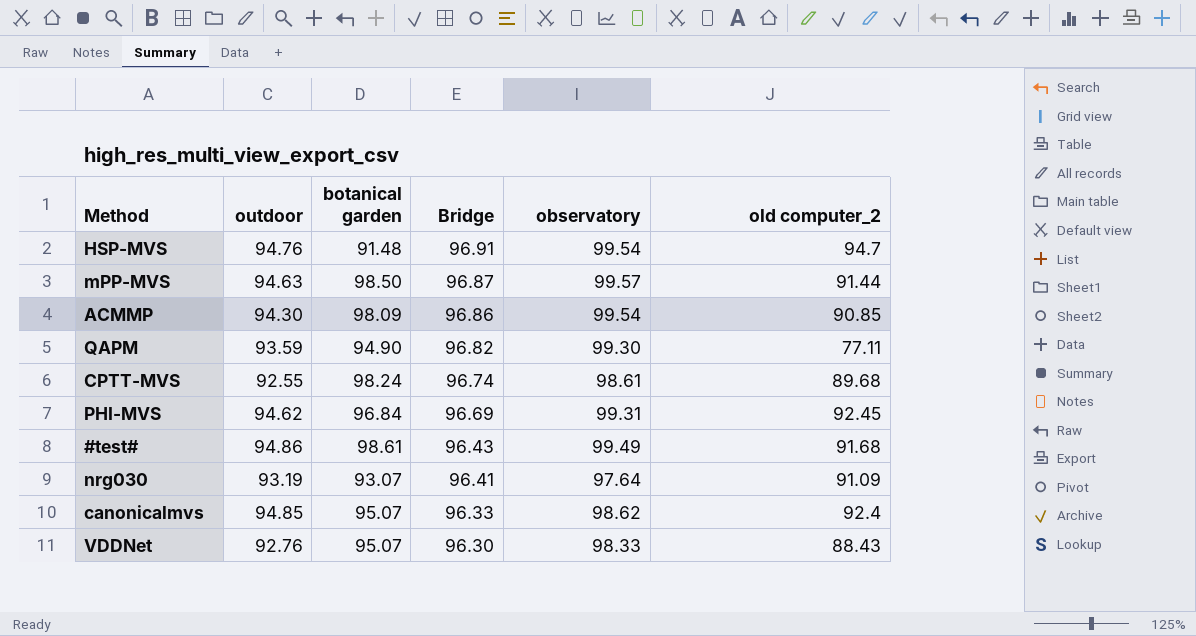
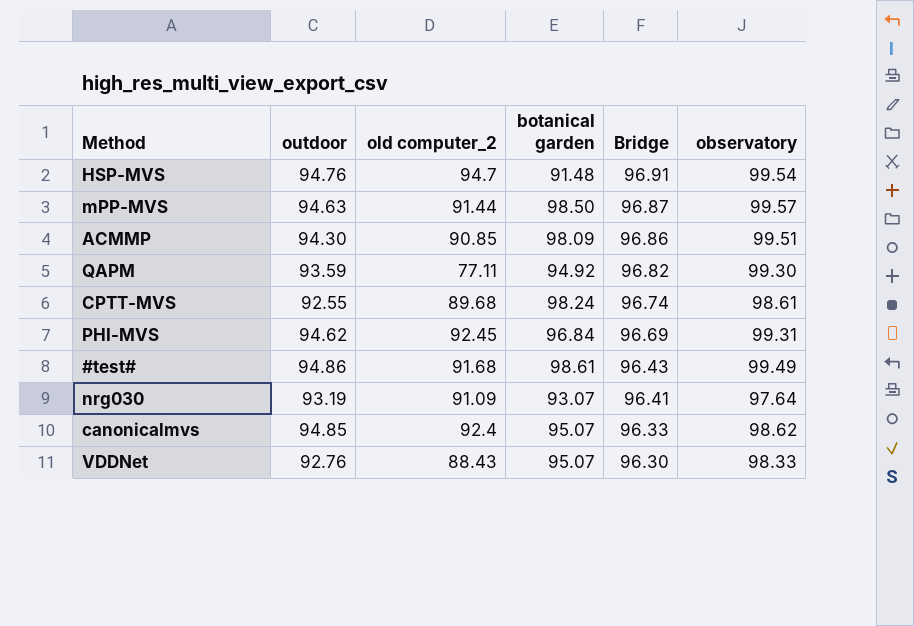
column old computer_2 | position: 6 -> 3
ACMMP | observatory: 99.54 -> 99.51
QAPM | botanical garden: 94.90 -> 94.92

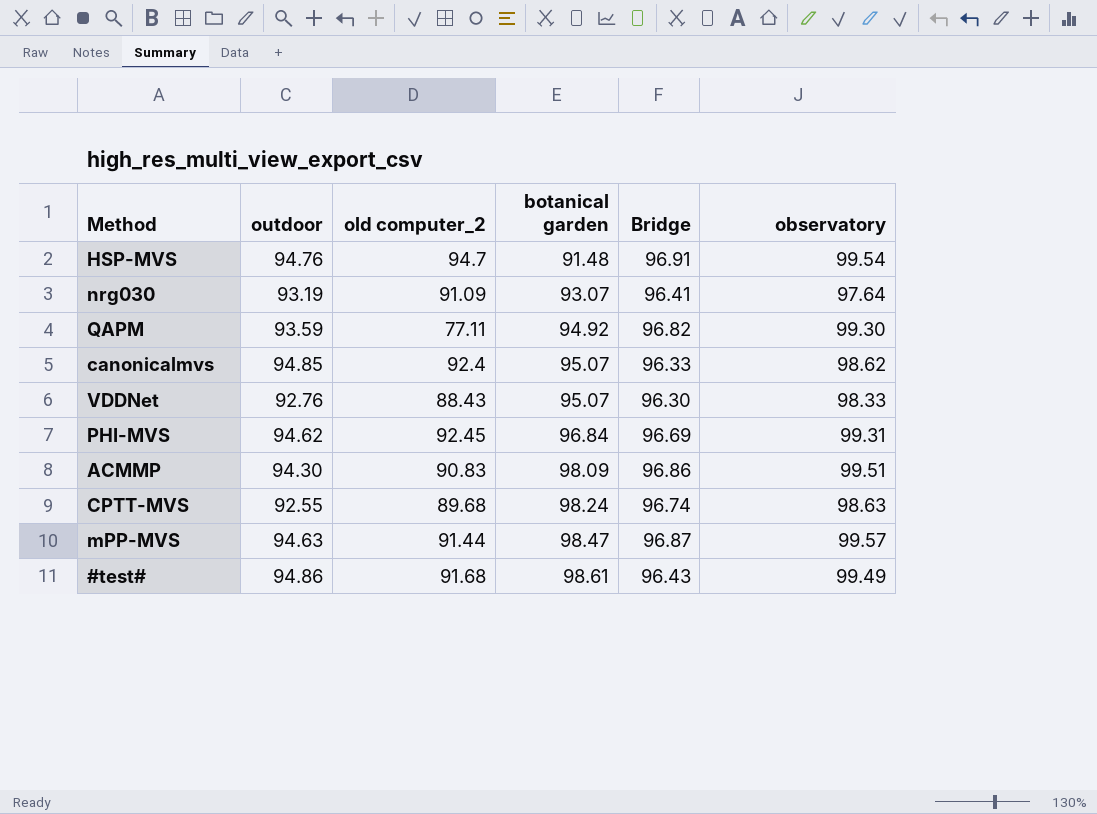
row order: Bridge descending -> botanical garden ascending
ACMMP | old computer_2: 90.85 -> 90.83
CPTT-MVS | observatory: 98.61 -> 98.63
mPP-MVS | botanical garden: 98.50 -> 98.47

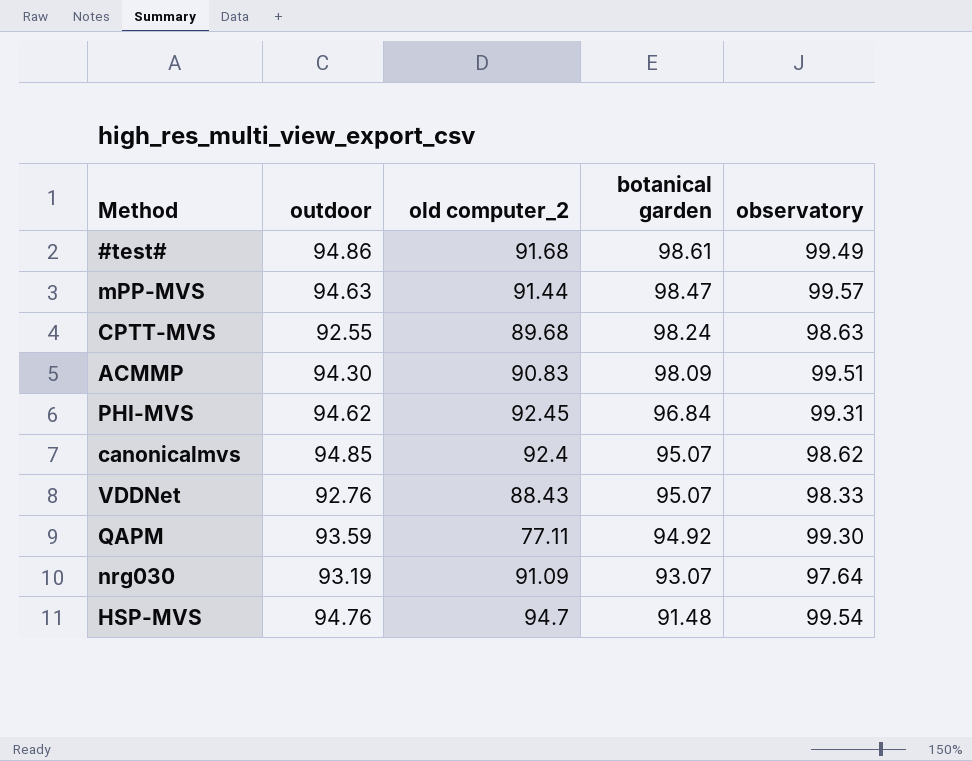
row order: botanical garden ascending -> botanical garden descending
column Bridge | position: 5 -> none

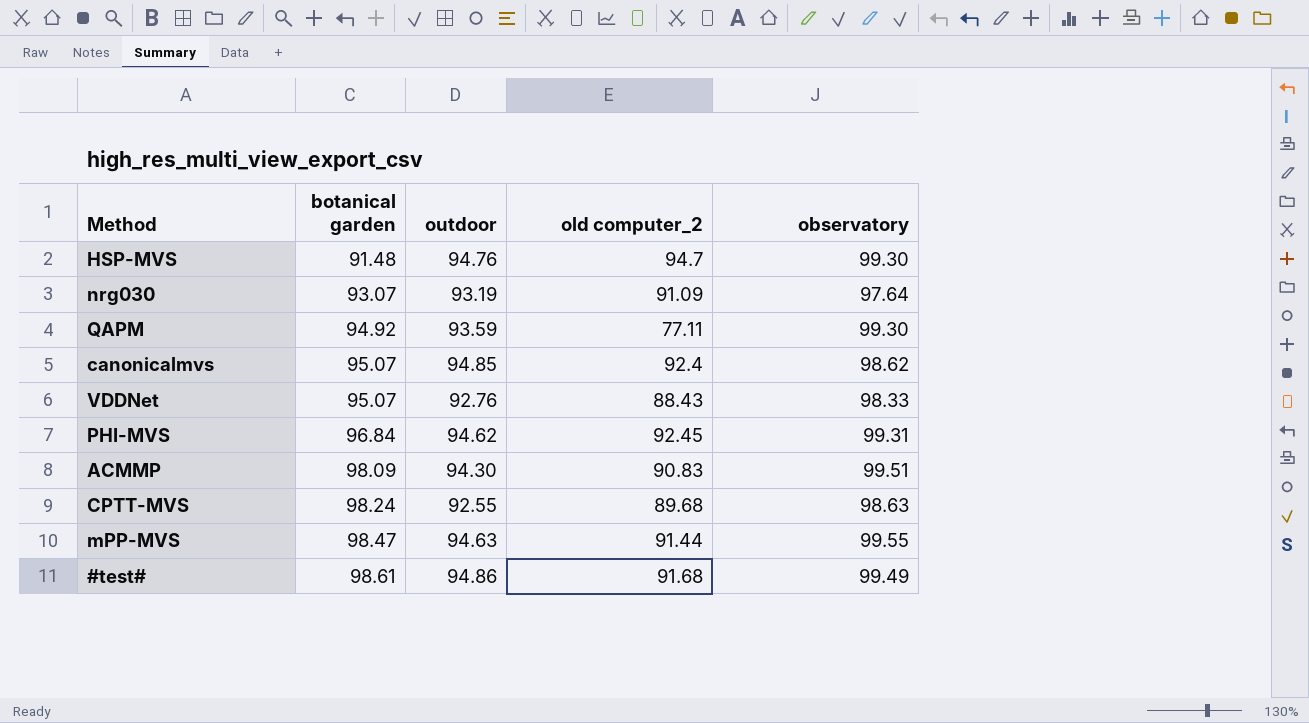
row order: botanical garden descending -> botanical garden ascending
column botanical garden | position: 4 -> 2
HSP-MVS | observatory: 99.54 -> 99.30
mPP-MVS | observatory: 99.57 -> 99.55

